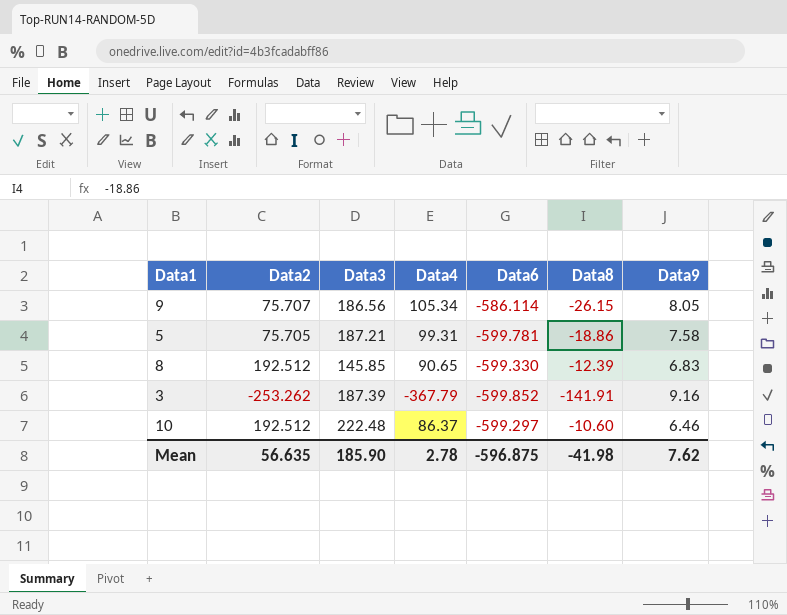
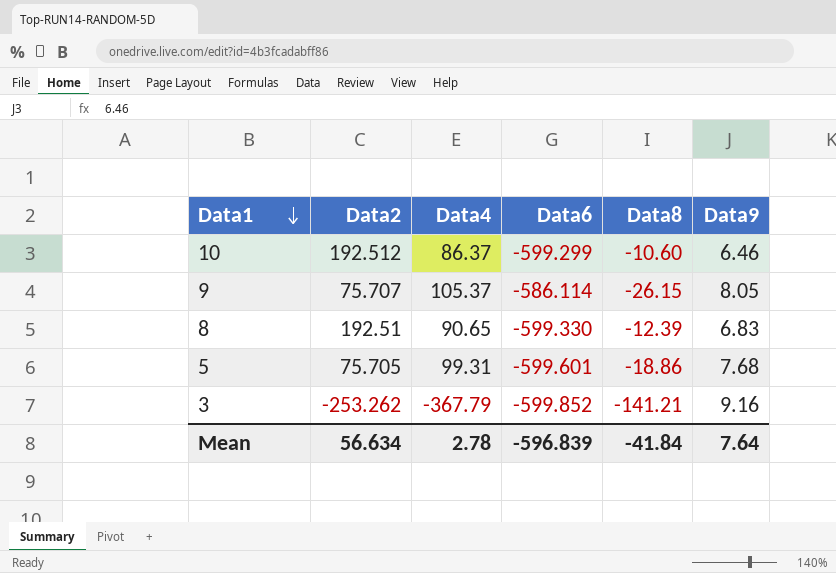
row order: none -> Data1 descending
column Data3 | position: 3 -> none
10 | Data6: -599.297 -> -599.299
9 | Data4: 105.34 -> 105.37
8 | Data2: 192.512 -> 192.51
5 | Data6: -599.781 -> -599.601
5 | Data9: 7.58 -> 7.68
3 | Data8: -141.91 -> -141.21
Mean | Data2: 56.635 -> 56.634
Mean | Data6: -596.875 -> -596.839
Mean | Data8: -41.98 -> -41.84
Mean | Data9: 7.62 -> 7.64

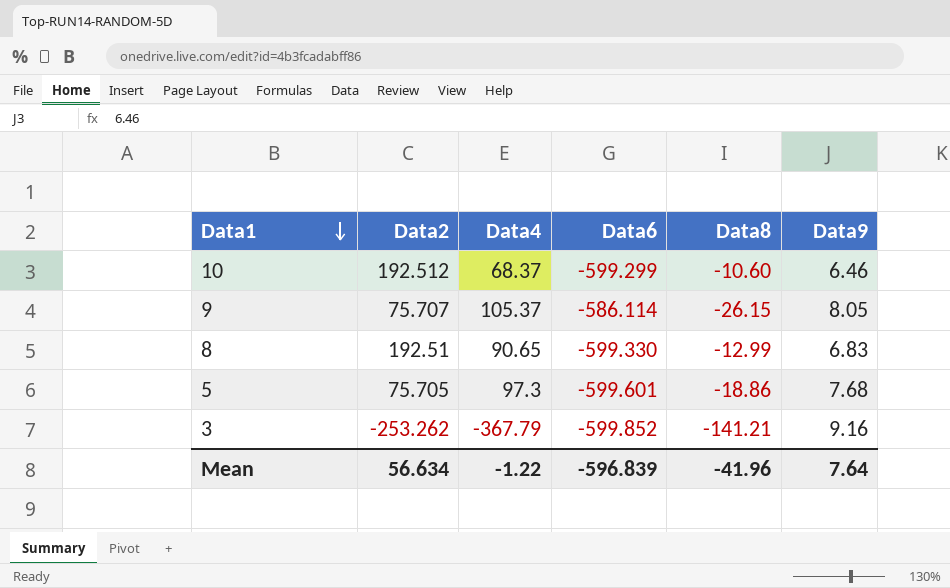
10 | Data4: 86.37 -> 68.37
8 | Data8: -12.39 -> -12.99
5 | Data4: 99.31 -> 97.3
Mean | Data4: 2.78 -> -1.22
Mean | Data8: -41.84 -> -41.96

